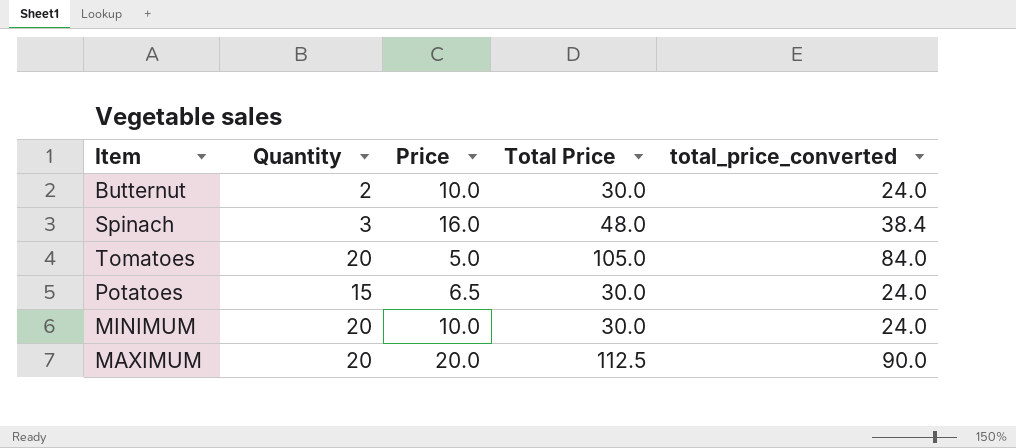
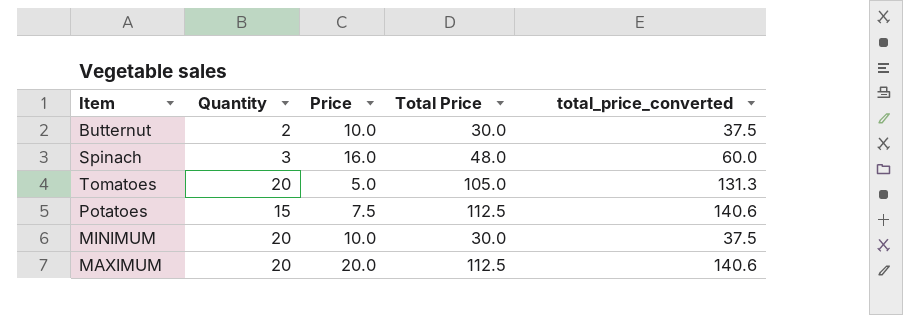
column total_price_converted | formula: [Total Price] * 0.8 -> [Total Price] * 1.25
Potatoes | Price: 6.5 -> 7.5
Potatoes | Total Price: 30.0 -> 112.5

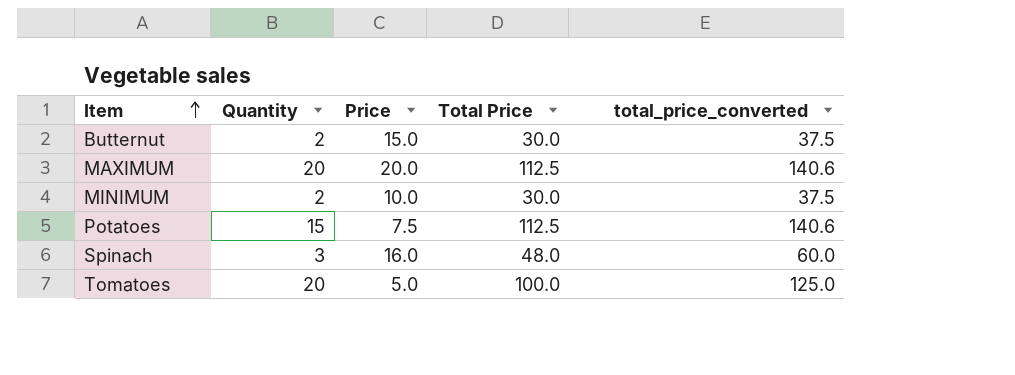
row order: none -> Item ascending
Butternut | Price: 10.0 -> 15.0
MINIMUM | Quantity: 20 -> 2
Tomatoes | Total Price: 105.0 -> 100.0
Tomatoes | total_price_converted: 131.3 -> 125.0

